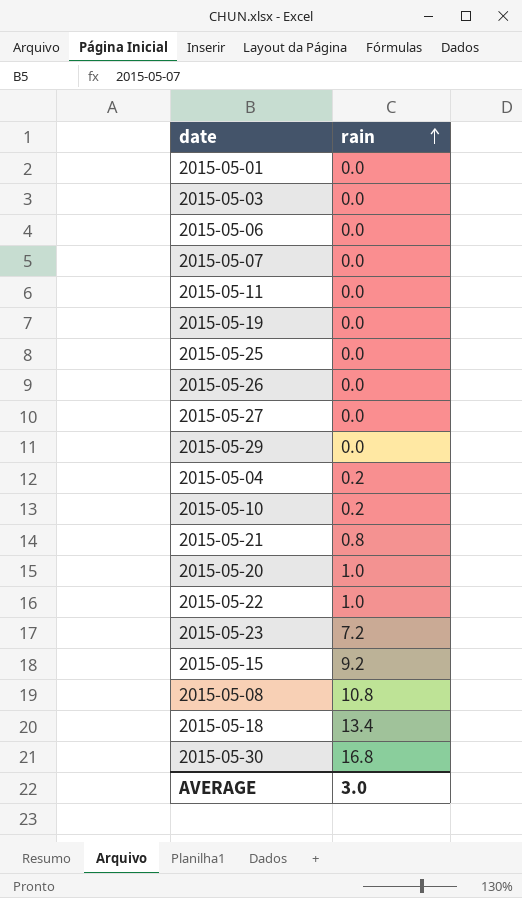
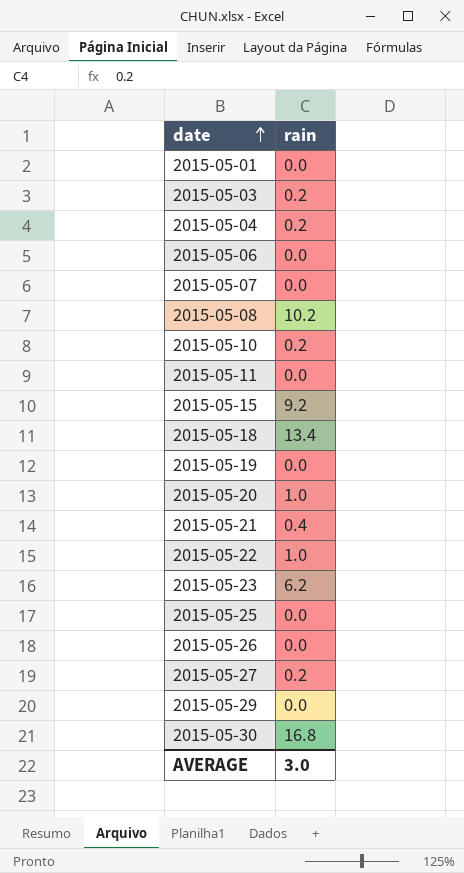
row order: rain ascending -> date ascending
2015-05-03 | rain: 0.0 -> 0.2
2015-05-08 | rain: 10.8 -> 10.2
2015-05-21 | rain: 0.8 -> 0.4
2015-05-23 | rain: 7.2 -> 6.2
2015-05-27 | rain: 0.0 -> 0.2

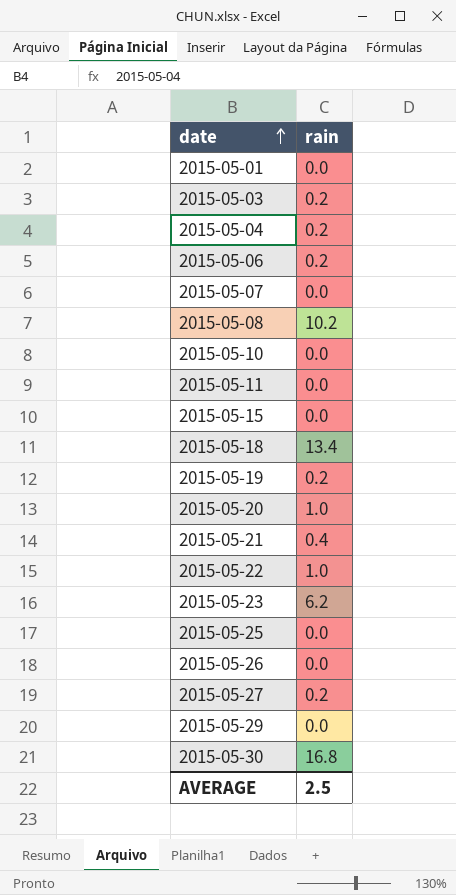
2015-05-06 | rain: 0.0 -> 0.2
2015-05-10 | rain: 0.2 -> 0.0
2015-05-15 | rain: 9.2 -> 0.0
2015-05-19 | rain: 0.0 -> 0.2
AVERAGE | rain: 3.0 -> 2.5

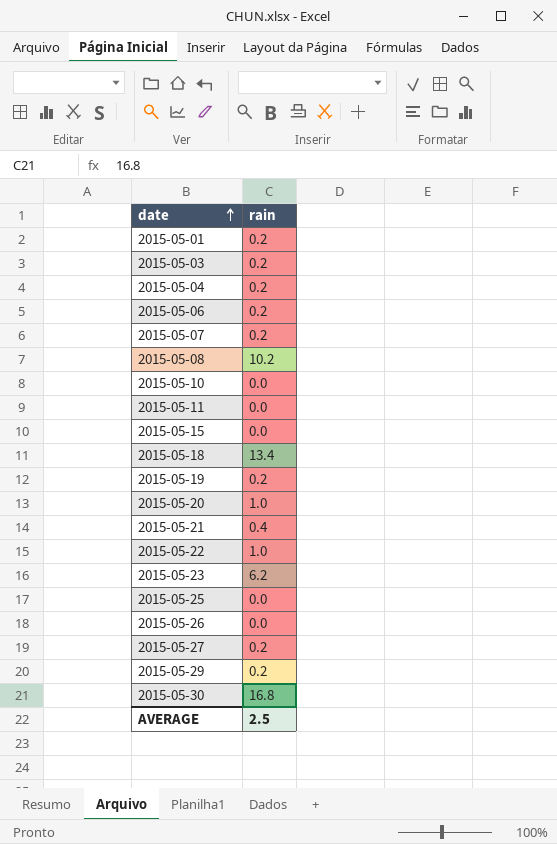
2015-05-01 | rain: 0.0 -> 0.2
2015-05-07 | rain: 0.0 -> 0.2
2015-05-29 | rain: 0.0 -> 0.2

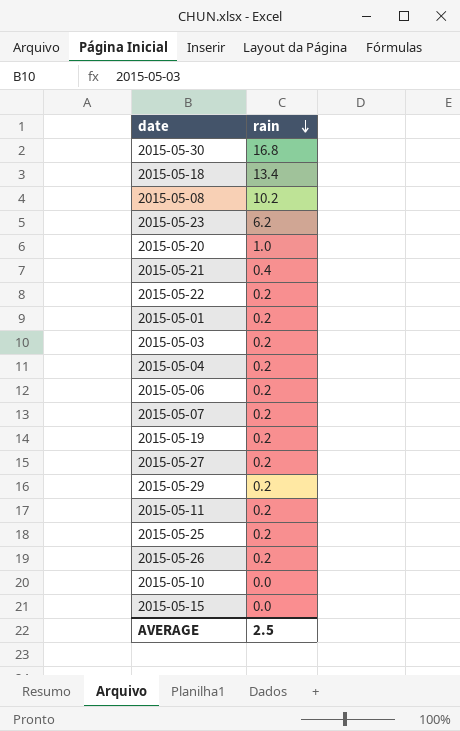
row order: date ascending -> rain descending
2015-05-22 | rain: 1.0 -> 0.2
2015-05-11 | rain: 0.0 -> 0.2
2015-05-25 | rain: 0.0 -> 0.2
2015-05-26 | rain: 0.0 -> 0.2

